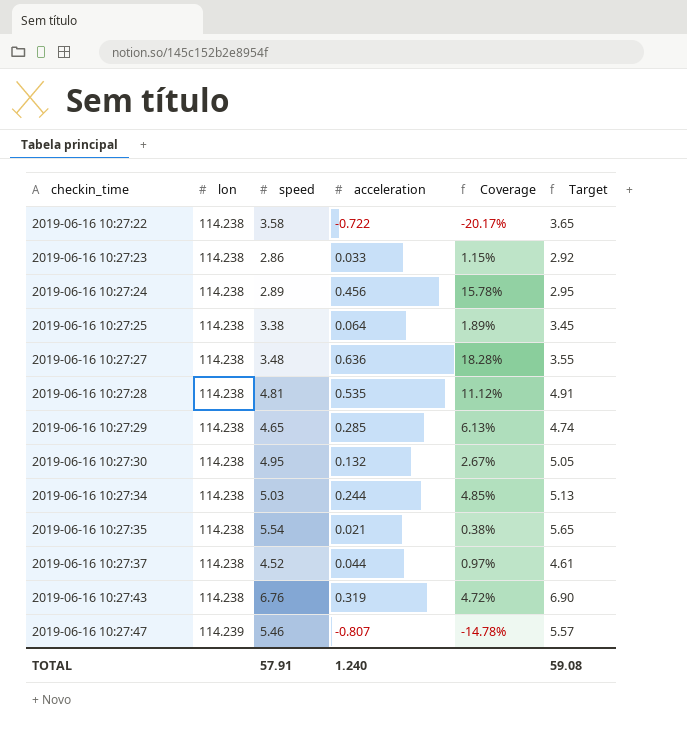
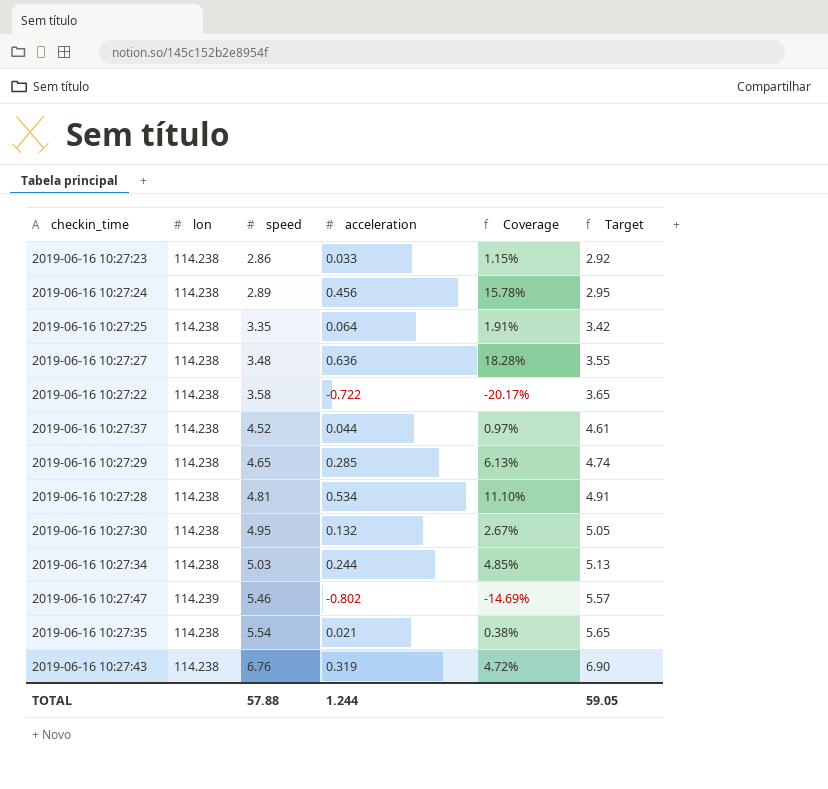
row order: checkin_time ascending -> speed ascending
2019-06-16 10:27:25 | speed: 3.38 -> 3.35
2019-06-16 10:27:25 | Coverage: 1.89% -> 1.91%
2019-06-16 10:27:25 | Target: 3.45 -> 3.42
2019-06-16 10:27:28 | acceleration: 0.535 -> 0.534
2019-06-16 10:27:28 | Coverage: 11.12% -> 11.10%
2019-06-16 10:27:47 | acceleration: -0.807 -> -0.802
2019-06-16 10:27:47 | Coverage: -14.78% -> -14.69%
TOTAL | speed: 57.91 -> 57.88
TOTAL | acceleration: 1.240 -> 1.244
TOTAL | Target: 59.08 -> 59.05

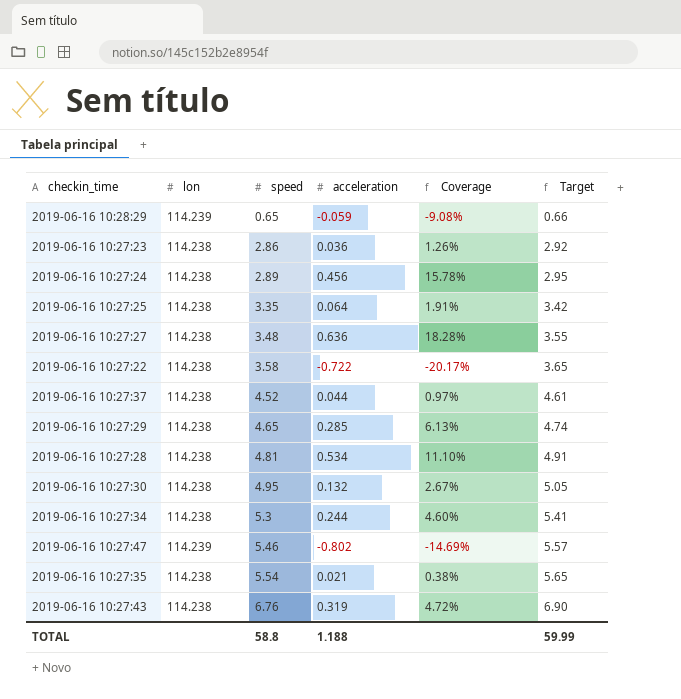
row 2019-06-16 10:28:29: none -> 114.239 | 0.65 | -0.059 | -9.08% | 0.66
2019-06-16 10:27:23 | acceleration: 0.033 -> 0.036
2019-06-16 10:27:23 | Coverage: 1.15% -> 1.26%
2019-06-16 10:27:34 | speed: 5.03 -> 5.3
2019-06-16 10:27:34 | Coverage: 4.85% -> 4.60%
2019-06-16 10:27:34 | Target: 5.13 -> 5.41
TOTAL | speed: 57.88 -> 58.8
TOTAL | acceleration: 1.244 -> 1.188
TOTAL | Target: 59.05 -> 59.99

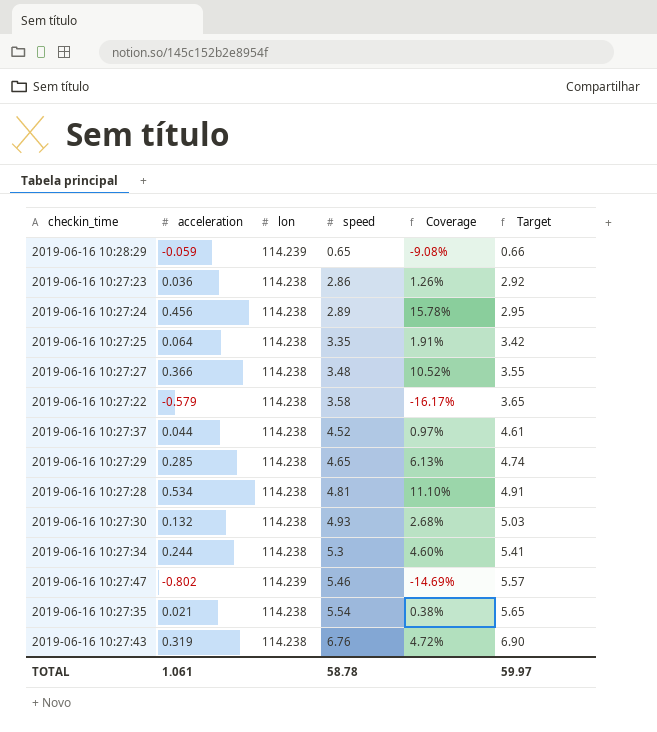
column acceleration | position: 4 -> 2
2019-06-16 10:27:27 | acceleration: 0.636 -> 0.366
2019-06-16 10:27:27 | Coverage: 18.28% -> 10.52%
2019-06-16 10:27:22 | acceleration: -0.722 -> -0.579
2019-06-16 10:27:22 | Coverage: -20.17% -> -16.17%
2019-06-16 10:27:30 | speed: 4.95 -> 4.93
2019-06-16 10:27:30 | Coverage: 2.67% -> 2.68%
2019-06-16 10:27:30 | Target: 5.05 -> 5.03
TOTAL | acceleration: 1.188 -> 1.061
TOTAL | speed: 58.8 -> 58.78
TOTAL | Target: 59.99 -> 59.97

